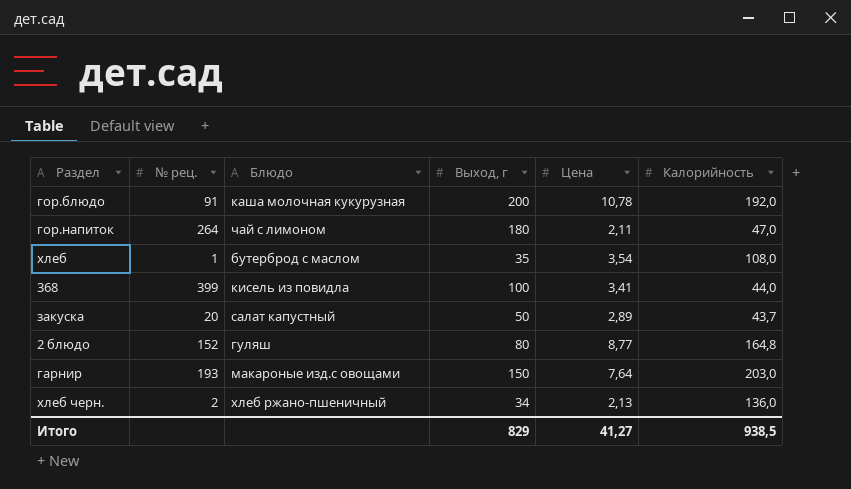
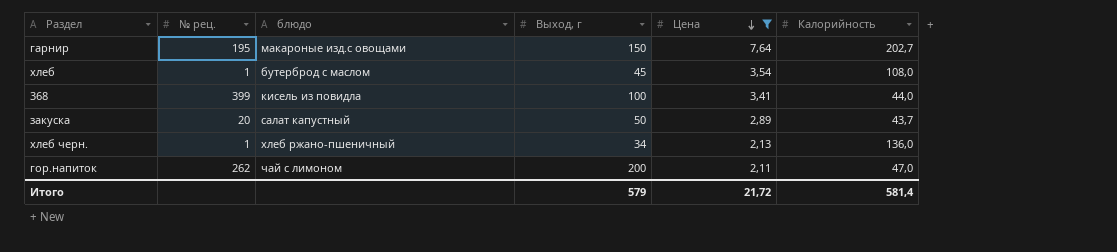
filter: none -> Цена <= 7,64
row order: none -> Цена descending
column name: Блюдо -> блюдо
гарнир | № рец.: 193 -> 195
гарнир | Калорийность: 203,0 -> 202,7
хлеб | Выход, г: 35 -> 45
хлеб черн. | № рец.: 2 -> 1
гор.напиток | № рец.: 264 -> 262
гор.напиток | Выход, г: 180 -> 200
Итого | Выход, г: 829 -> 579
Итого | Цена: 41,27 -> 21,72
Итого | Калорийность: 938,5 -> 581,4

